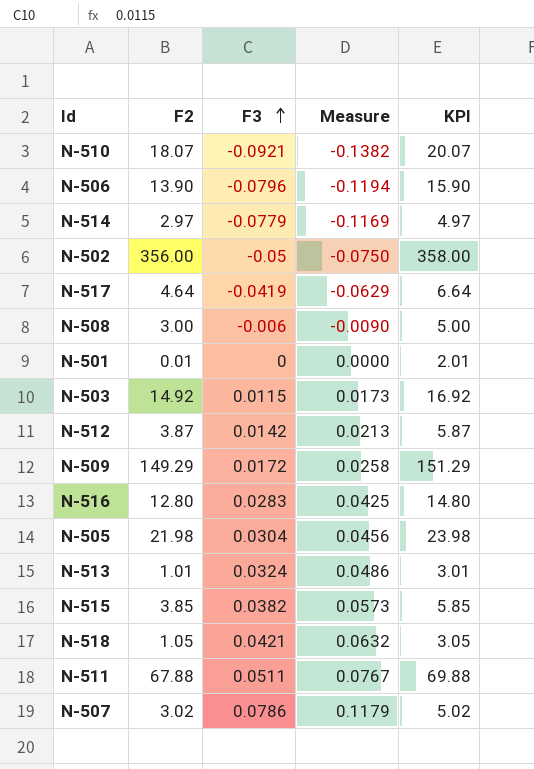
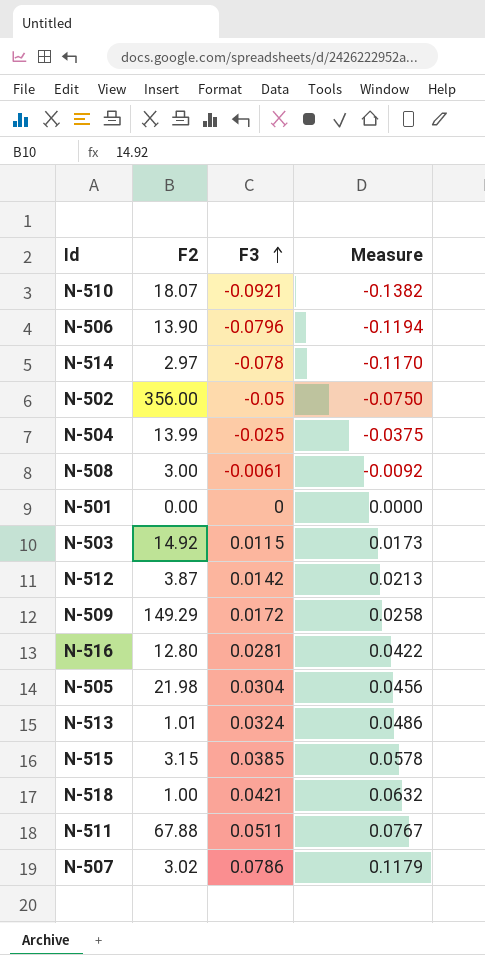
column KPI | formula: [F2] + 2 -> none
row N-517: 4.64 | -0.0419 | -0.0629 | 6.64 -> none
N-514 | F3: -0.0779 -> -0.078
N-514 | Measure: -0.1169 -> -0.1170
row N-504: none -> 13.99 | -0.025 | -0.0375
N-508 | F3: -0.006 -> -0.0061
N-508 | Measure: -0.0090 -> -0.0092
N-501 | F2: 0.01 -> 0.00
N-516 | F3: 0.0283 -> 0.0281
N-516 | Measure: 0.0425 -> 0.0422
N-515 | F2: 3.85 -> 3.15
N-515 | F3: 0.0382 -> 0.0385
N-515 | Measure: 0.0573 -> 0.0578
N-518 | F2: 1.05 -> 1.00

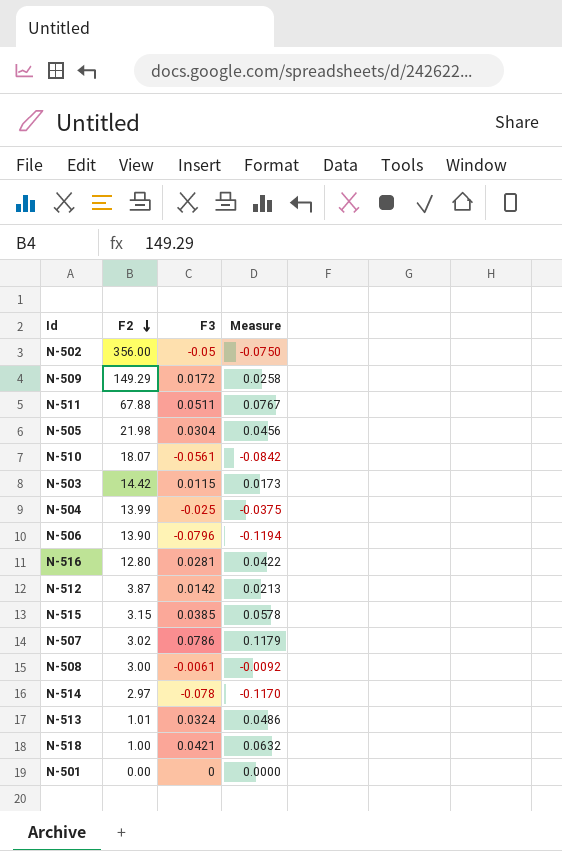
row order: F3 ascending -> F2 descending
N-510 | F3: -0.0921 -> -0.0561
N-510 | Measure: -0.1382 -> -0.0842
N-503 | F2: 14.92 -> 14.42

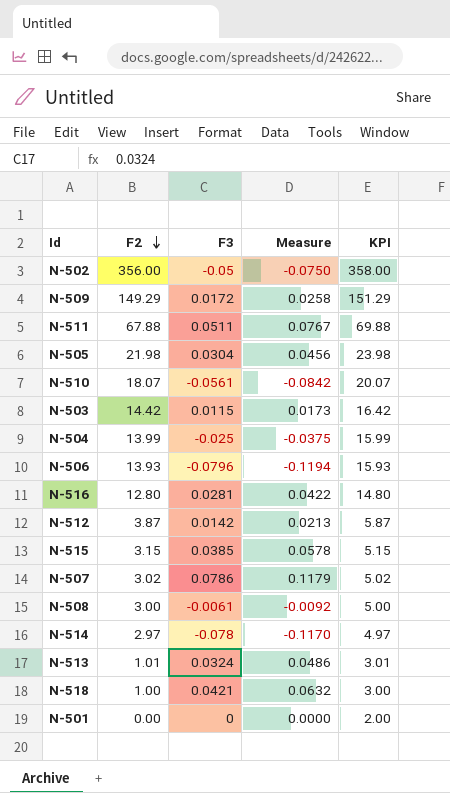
column KPI | formula: none -> [F2] + 2
N-506 | F2: 13.90 -> 13.93

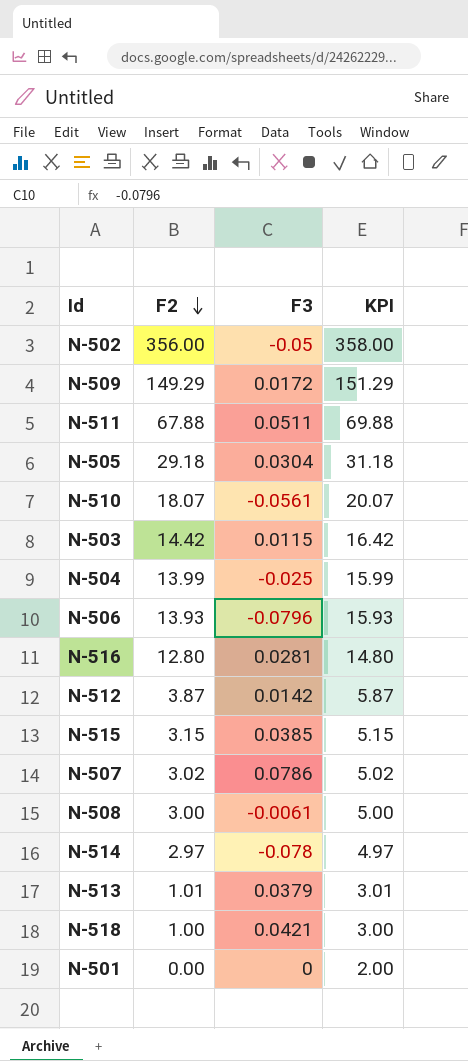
column Measure | formula: [F3] * 1.5 -> none
N-505 | F2: 21.98 -> 29.18
N-505 | KPI: 23.98 -> 31.18
N-513 | F3: 0.0324 -> 0.0379

